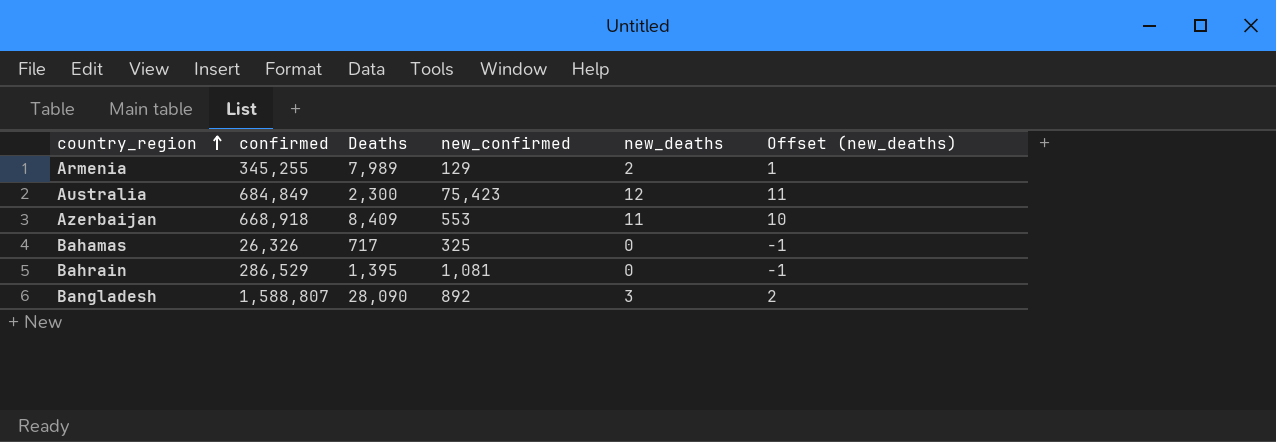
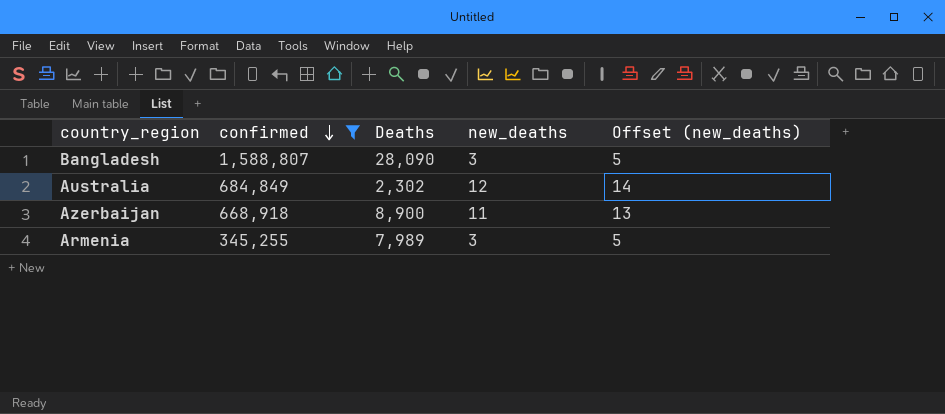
filter: none -> confirmed >= 345,255
row order: country_region ascending -> confirmed descending
column new_confirmed | position: 4 -> none
column Offset (new_deaths) | formula: [new_deaths] - 1 -> [new_deaths] + 2
Australia | Deaths: 2,300 -> 2,302
Azerbaijan | Deaths: 8,409 -> 8,900
Armenia | new_deaths: 2 -> 3

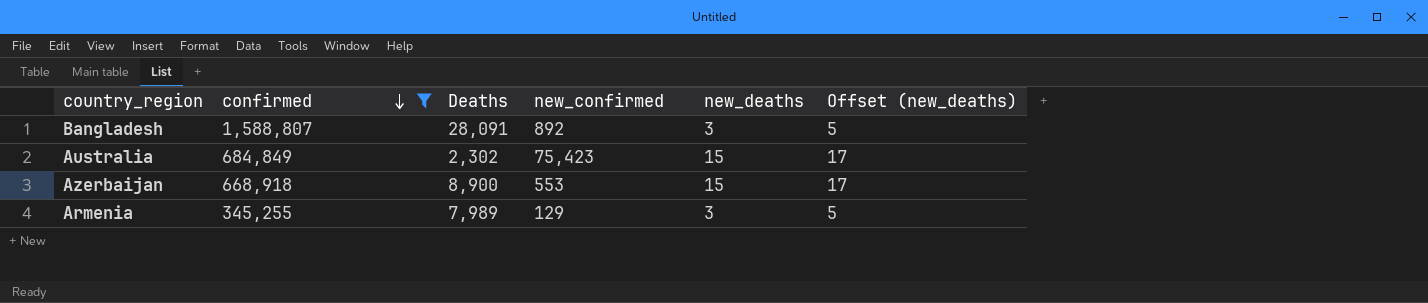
column new_confirmed | position: none -> 4
Bangladesh | Deaths: 28,090 -> 28,091
Australia | new_deaths: 12 -> 15
Australia | Offset (new_deaths): 14 -> 17
Azerbaijan | new_deaths: 11 -> 15
Azerbaijan | Offset (new_deaths): 13 -> 17

